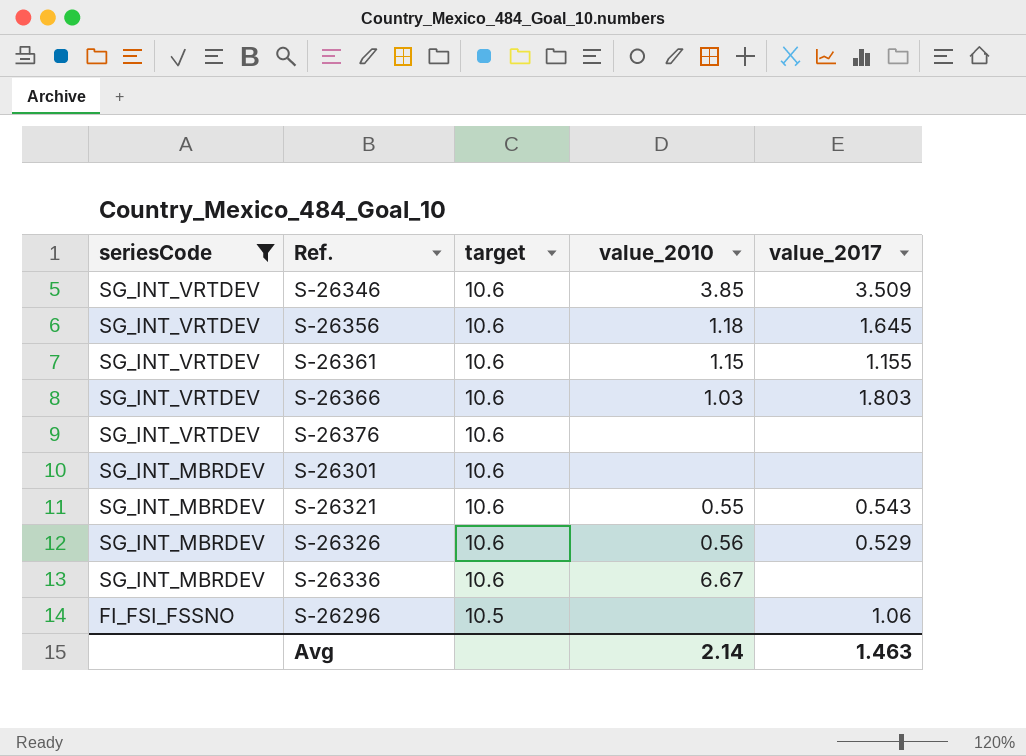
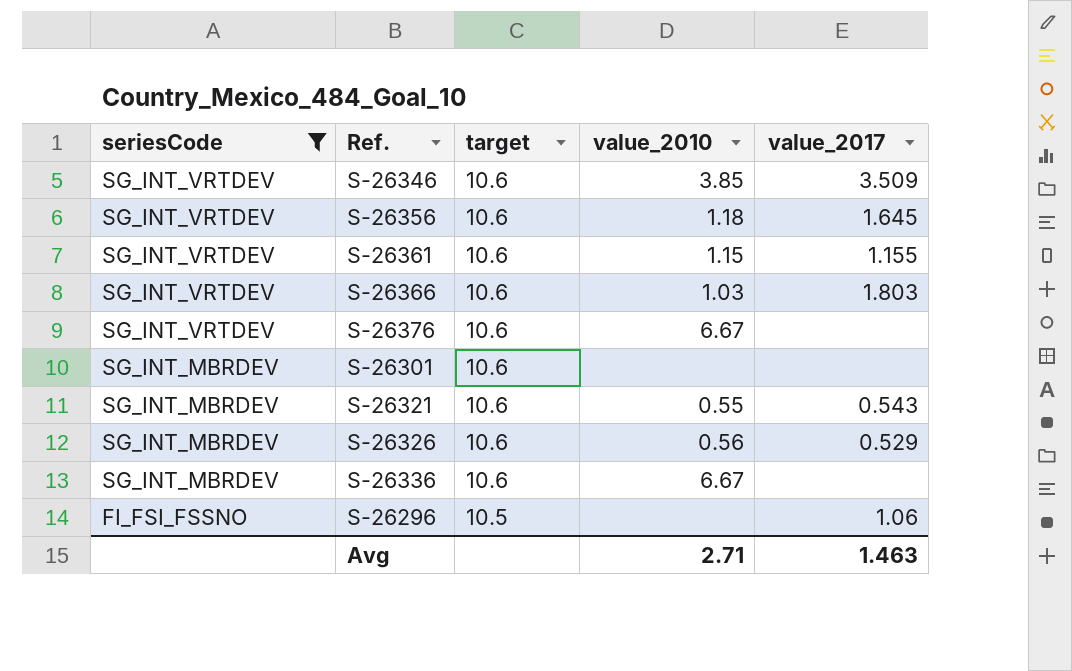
S-26376 | value_2010: none -> 6.67
Avg | value_2010: 2.14 -> 2.71

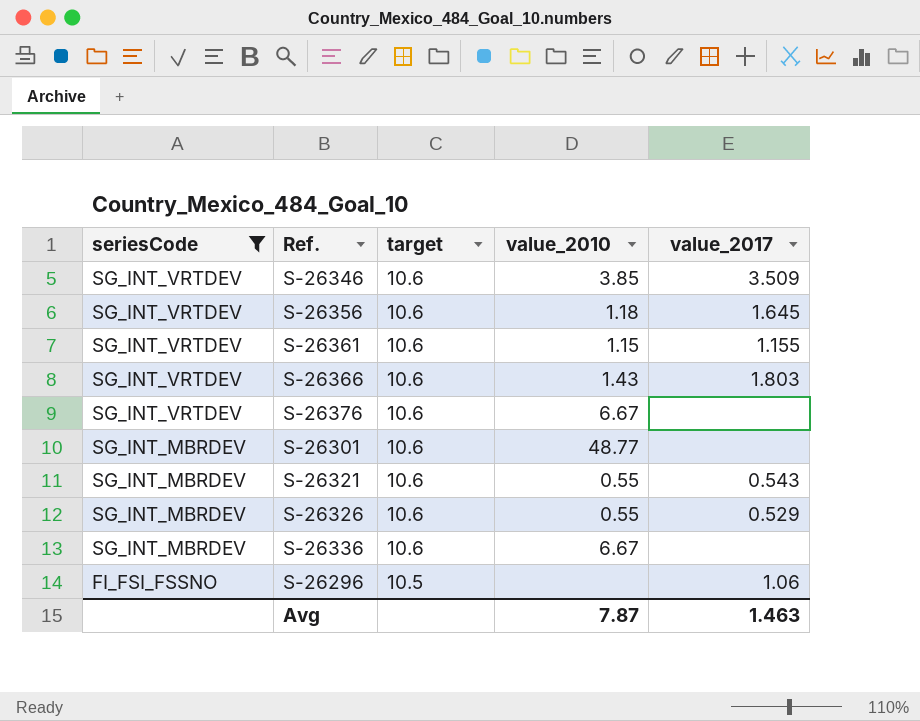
S-26366 | value_2010: 1.03 -> 1.43
S-26301 | value_2010: none -> 48.77
S-26326 | value_2010: 0.56 -> 0.55
Avg | value_2010: 2.71 -> 7.87

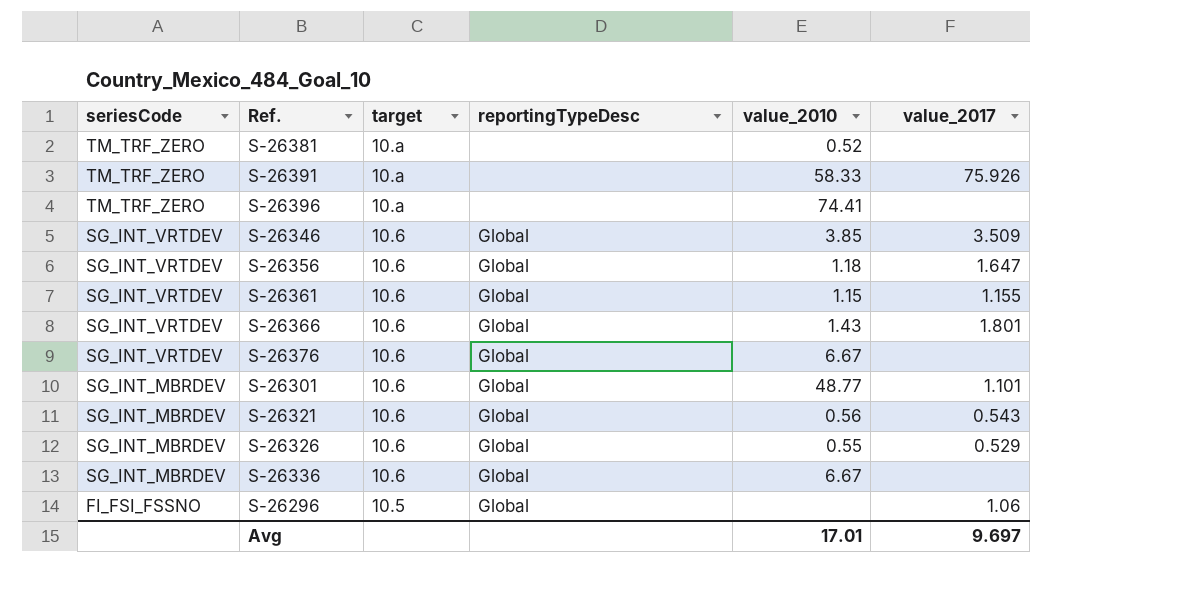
filter: seriesCode != TM_TRF_ZERO -> none
column reportingTypeDesc | position: none -> 4
S-26356 | value_2017: 1.645 -> 1.647
S-26366 | value_2017: 1.803 -> 1.801
S-26301 | value_2017: none -> 1.101
S-26321 | value_2010: 0.55 -> 0.56
Avg | value_2010: 7.87 -> 17.01
Avg | value_2017: 1.463 -> 9.697

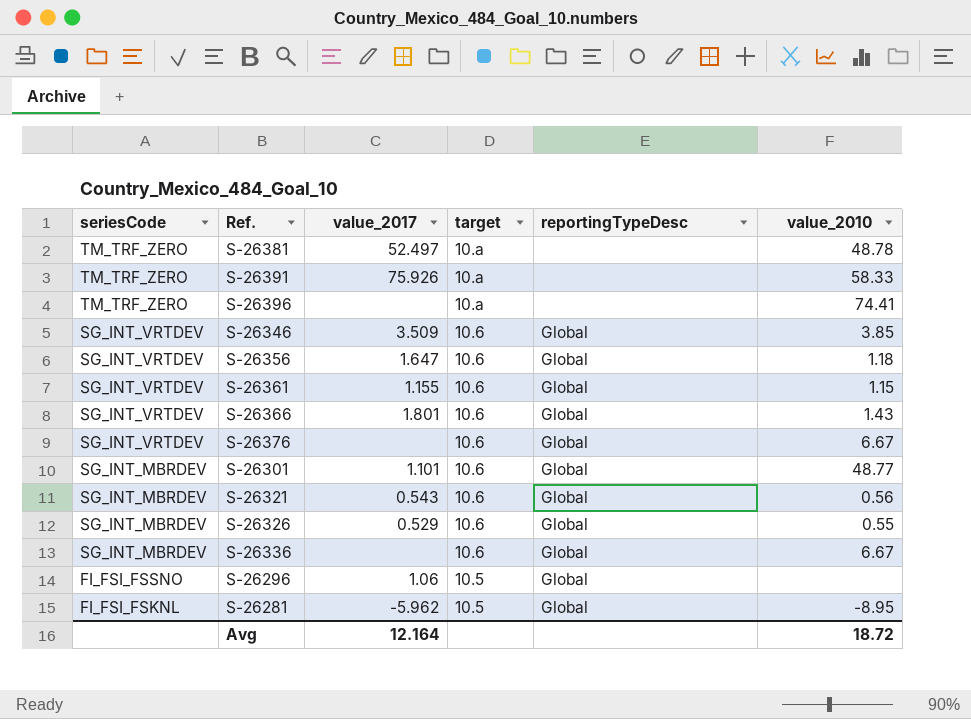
column value_2017 | position: 6 -> 3
S-26381 | value_2017: none -> 52.497
S-26381 | value_2010: 0.52 -> 48.78
row S-26281: none -> FI_FSI_FSKNL | -5.962 | 10.5 | Global | -8.95
Avg | value_2017: 9.697 -> 12.164
Avg | value_2010: 17.01 -> 18.72

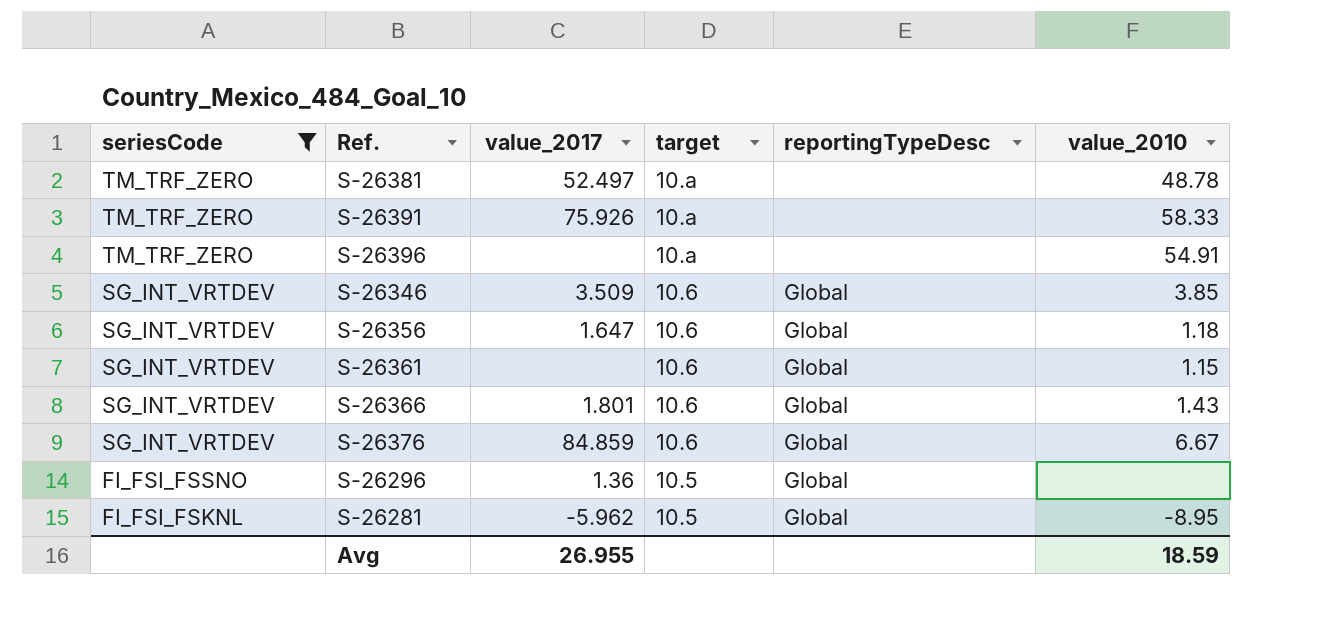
filter: none -> seriesCode != SG_INT_MBRDEV
S-26396 | value_2010: 74.41 -> 54.91
S-26361 | value_2017: 1.155 -> none
S-26376 | value_2017: none -> 84.859
S-26296 | value_2017: 1.06 -> 1.36
Avg | value_2017: 12.164 -> 26.955
Avg | value_2010: 18.72 -> 18.59

